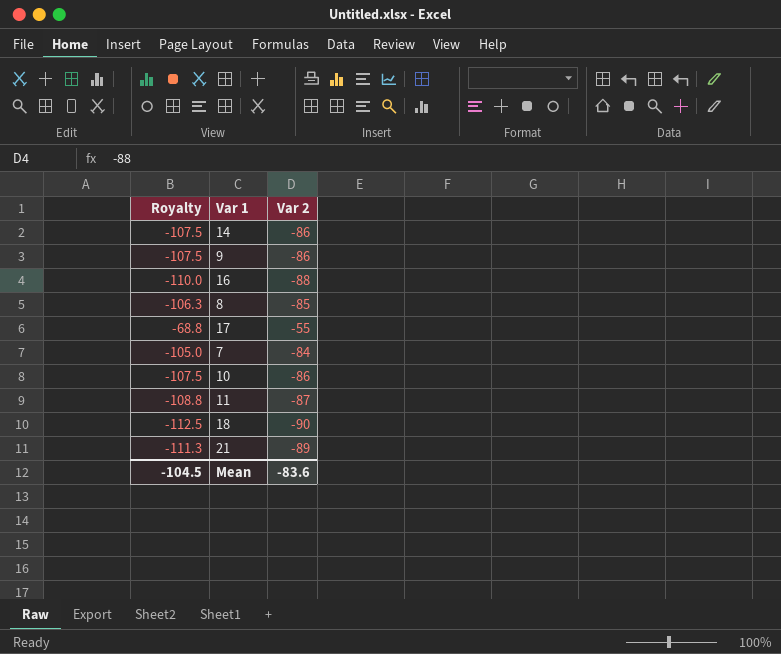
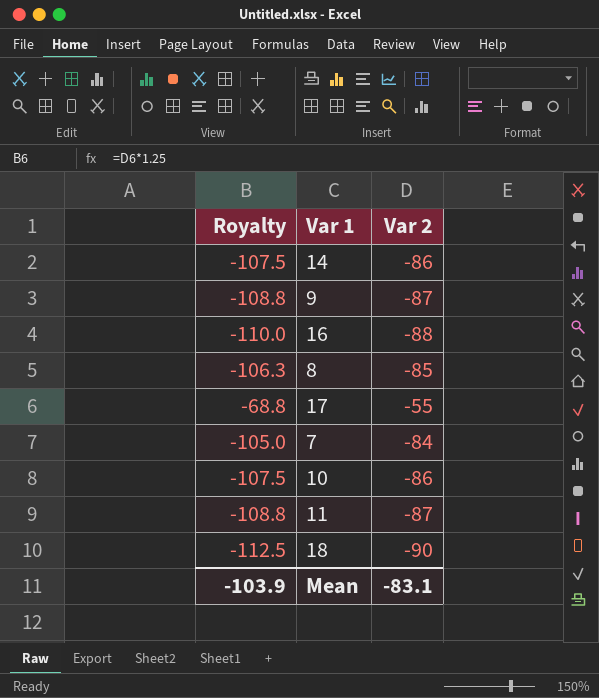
row 21: -111.3 | -89 -> none
9 | Royalty: -107.5 -> -108.8
9 | Var 2: -86 -> -87
Mean | Royalty: -104.5 -> -103.9
Mean | Var 2: -83.6 -> -83.1

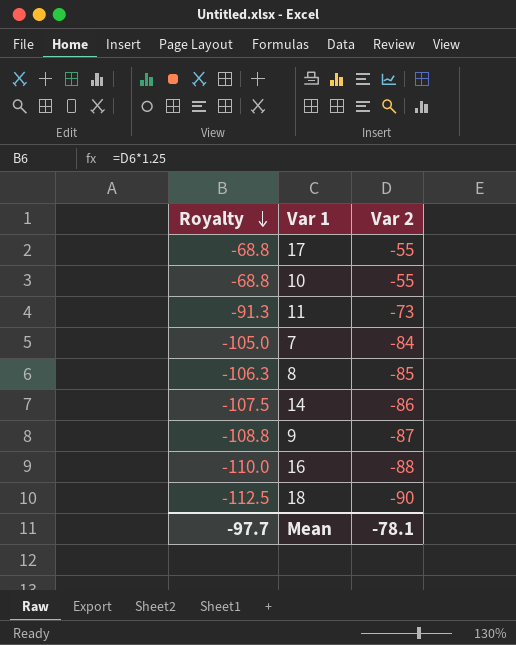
row order: none -> Royalty descending
10 | Royalty: -107.5 -> -68.8
10 | Var 2: -86 -> -55
11 | Royalty: -108.8 -> -91.3
11 | Var 2: -87 -> -73
Mean | Royalty: -103.9 -> -97.7
Mean | Var 2: -83.1 -> -78.1

